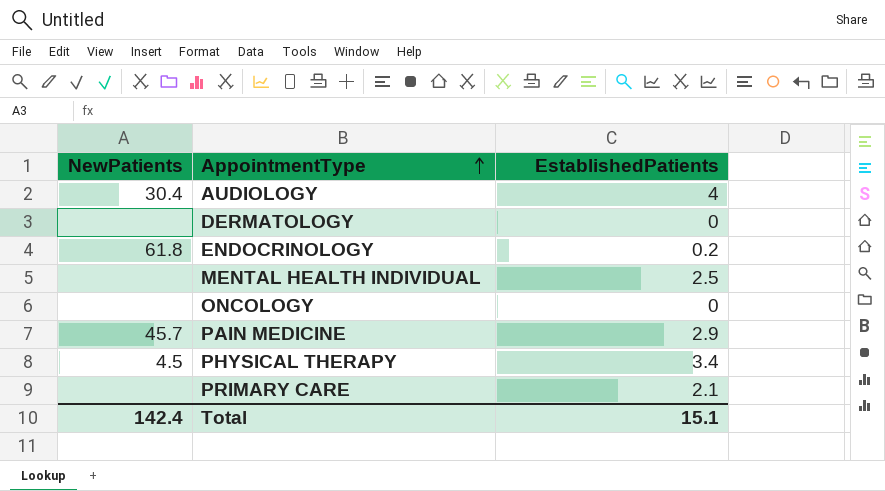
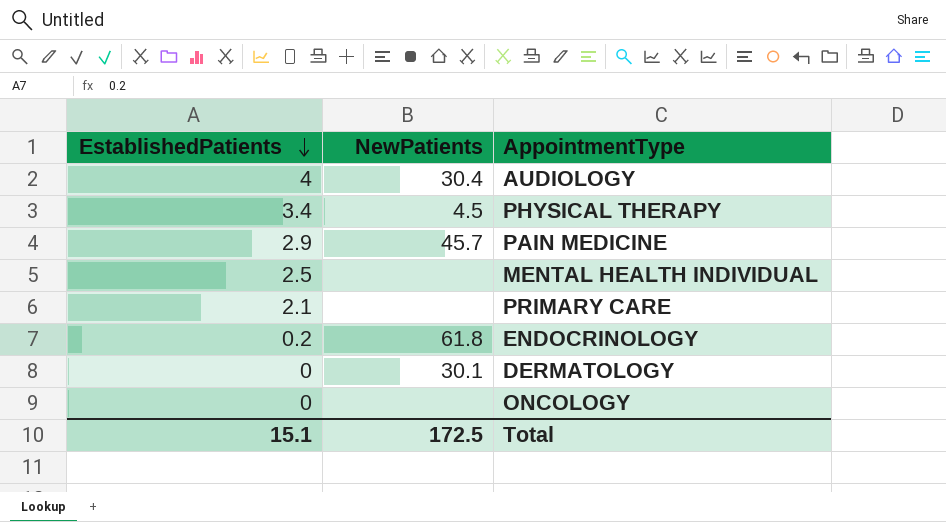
row order: AppointmentType ascending -> EstablishedPatients descending
column EstablishedPatients | position: 3 -> 1
DERMATOLOGY | NewPatients: none -> 30.1
Total | NewPatients: 142.4 -> 172.5

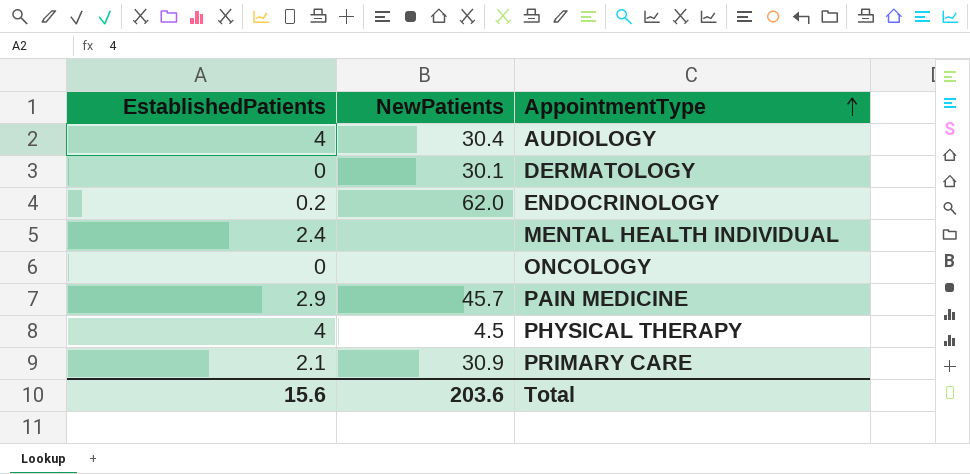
row order: EstablishedPatients descending -> AppointmentType ascending
ENDOCRINOLOGY | NewPatients: 61.8 -> 62.0
MENTAL HEALTH INDIVIDUAL | EstablishedPatients: 2.5 -> 2.4
PHYSICAL THERAPY | EstablishedPatients: 3.4 -> 4
PRIMARY CARE | NewPatients: none -> 30.9
Total | EstablishedPatients: 15.1 -> 15.6
Total | NewPatients: 172.5 -> 203.6

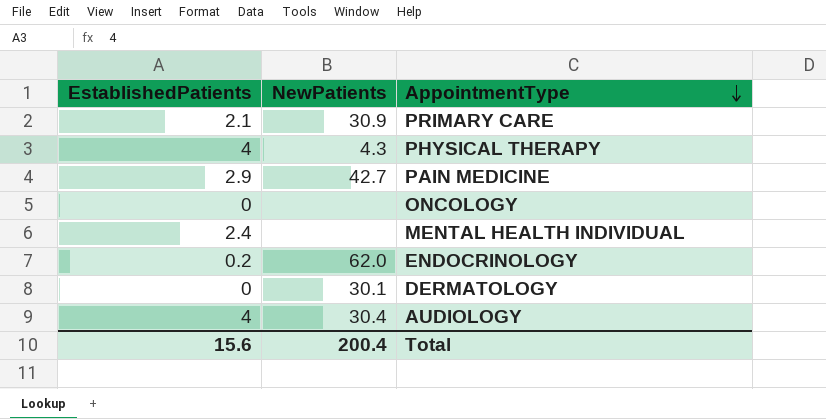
row order: AppointmentType ascending -> AppointmentType descending
PHYSICAL THERAPY | NewPatients: 4.5 -> 4.3
PAIN MEDICINE | NewPatients: 45.7 -> 42.7
Total | NewPatients: 203.6 -> 200.4

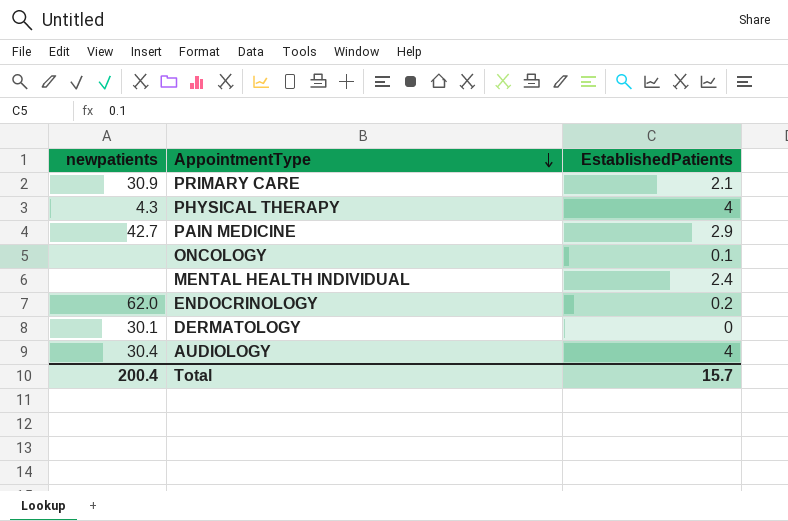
column name: NewPatients -> newpatients
column EstablishedPatients | position: 1 -> 3
ONCOLOGY | EstablishedPatients: 0 -> 0.1
Total | EstablishedPatients: 15.6 -> 15.7

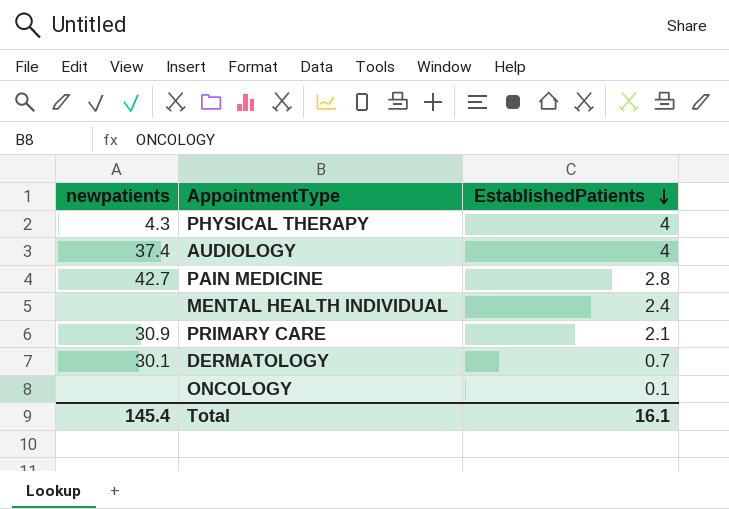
row order: AppointmentType descending -> EstablishedPatients descending
row ENDOCRINOLOGY: 62.0 | 0.2 -> none
AUDIOLOGY | newpatients: 30.4 -> 37.4
PAIN MEDICINE | EstablishedPatients: 2.9 -> 2.8
DERMATOLOGY | EstablishedPatients: 0 -> 0.7
Total | newpatients: 200.4 -> 145.4
Total | EstablishedPatients: 15.7 -> 16.1

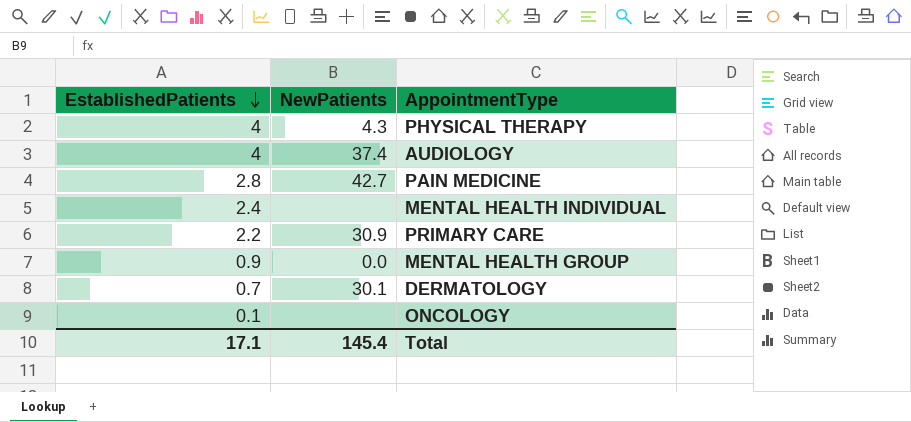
column EstablishedPatients | position: 3 -> 1
column name: newpatients -> NewPatients
PRIMARY CARE | EstablishedPatients: 2.1 -> 2.2
row MENTAL HEALTH GROUP: none -> 0.9 | 0.0
Total | EstablishedPatients: 16.1 -> 17.1

